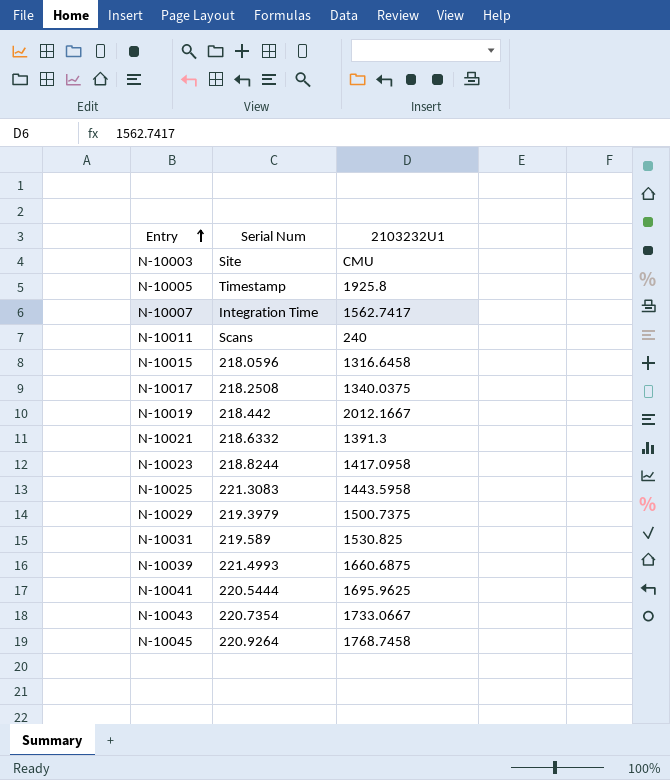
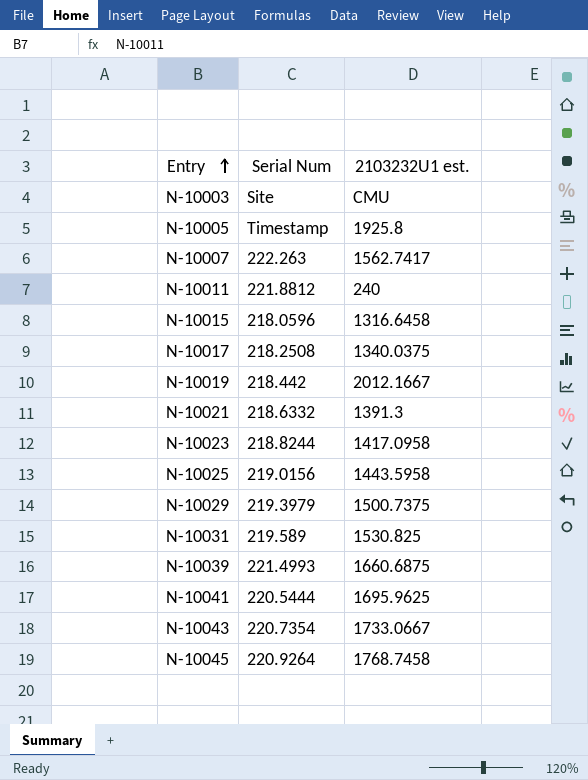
column name: 2103232U1 -> 2103232U1 est.
N-10007 | Serial Num: Integration Time -> 222.263
N-10011 | Serial Num: Scans -> 221.8812
N-10025 | Serial Num: 221.3083 -> 219.0156

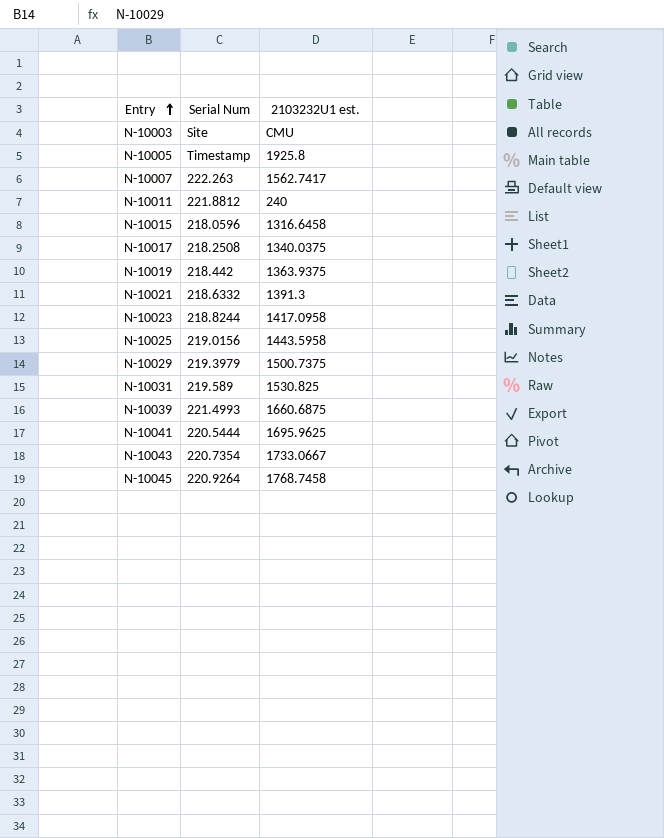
N-10019 | 2103232U1 est.: 2012.1667 -> 1363.9375

